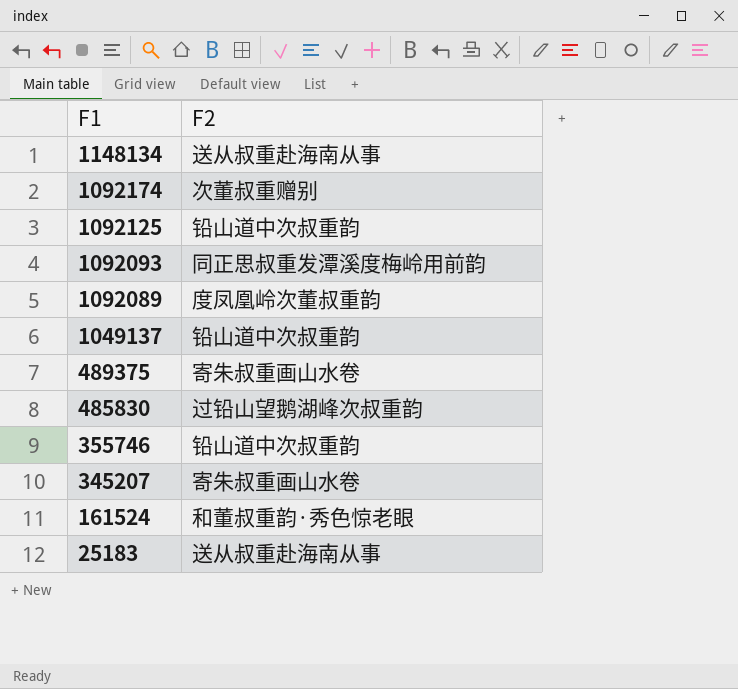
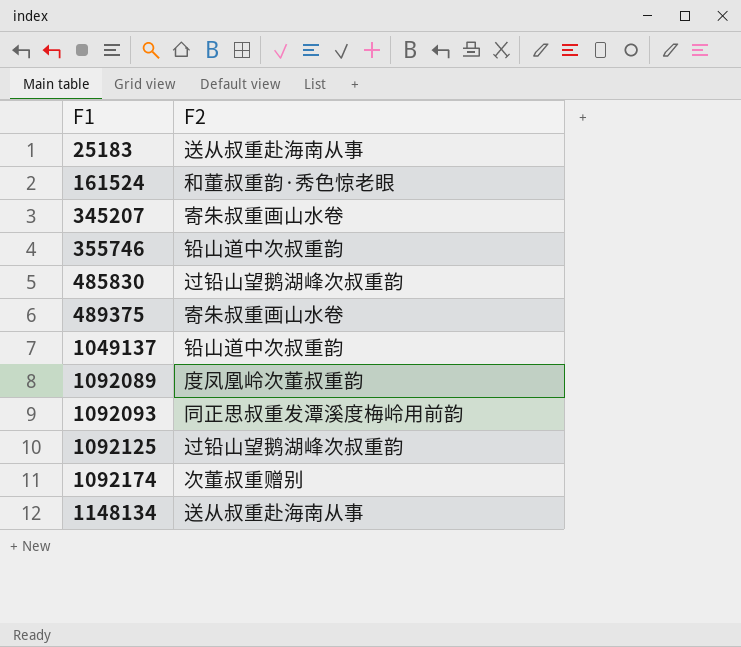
row order: F1 descending -> F1 ascending
1092125 | F2: 铅山道中次叔重韵 -> 过铅山望鹅湖峰次叔重韵

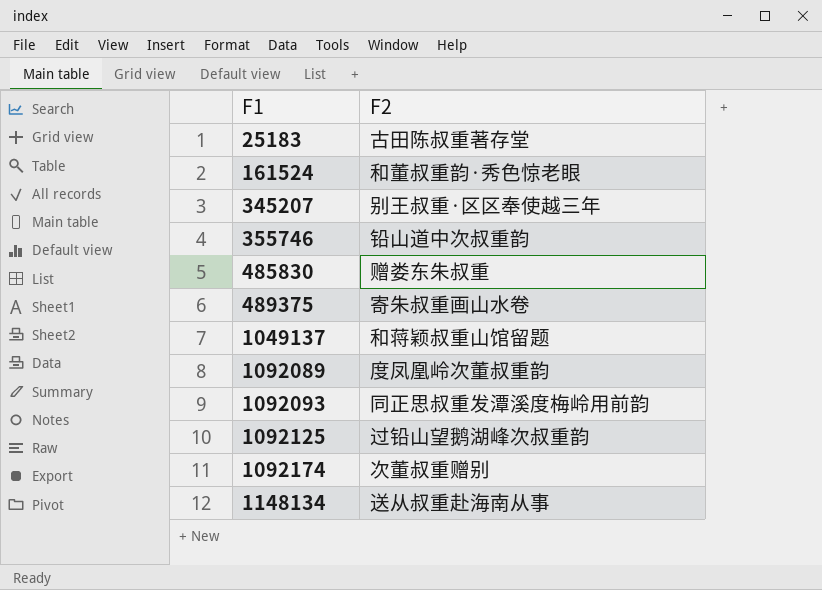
25183 | F2: 送从叔重赴海南从事 -> 古田陈叔重著存堂
345207 | F2: 寄朱叔重画山水卷 -> 别王叔重·区区奉使越三年
485830 | F2: 过铅山望鹅湖峰次叔重韵 -> 赠娄东朱叔重
1049137 | F2: 铅山道中次叔重韵 -> 和蒋颖叔重山馆留题

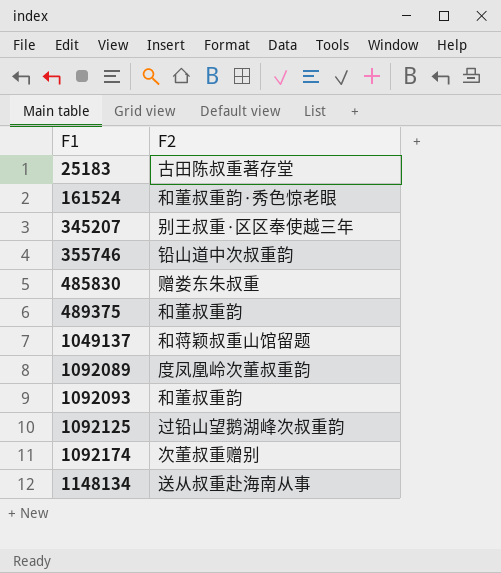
489375 | F2: 寄朱叔重画山水卷 -> 和董叔重韵
1092093 | F2: 同正思叔重发潭溪度梅岭用前韵 -> 和董叔重韵

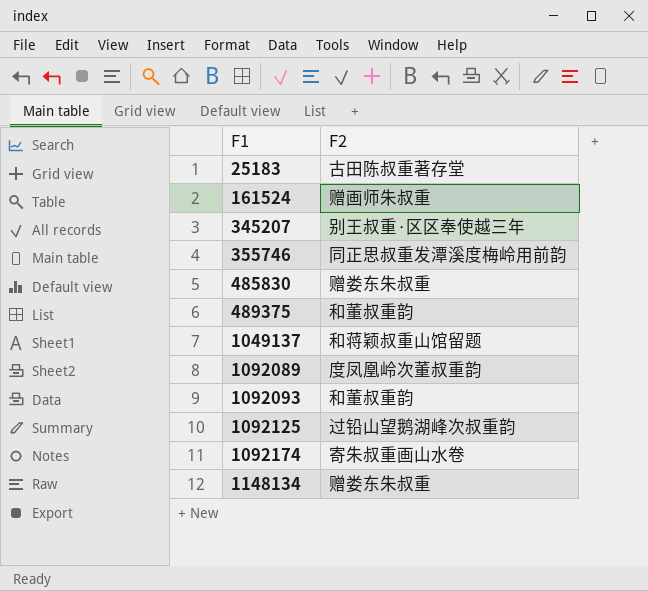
161524 | F2: 和董叔重韵·秀色惊老眼 -> 赠画师朱叔重
355746 | F2: 铅山道中次叔重韵 -> 同正思叔重发潭溪度梅岭用前韵
1092174 | F2: 次董叔重赠别 -> 寄朱叔重画山水卷
1148134 | F2: 送从叔重赴海南从事 -> 赠娄东朱叔重

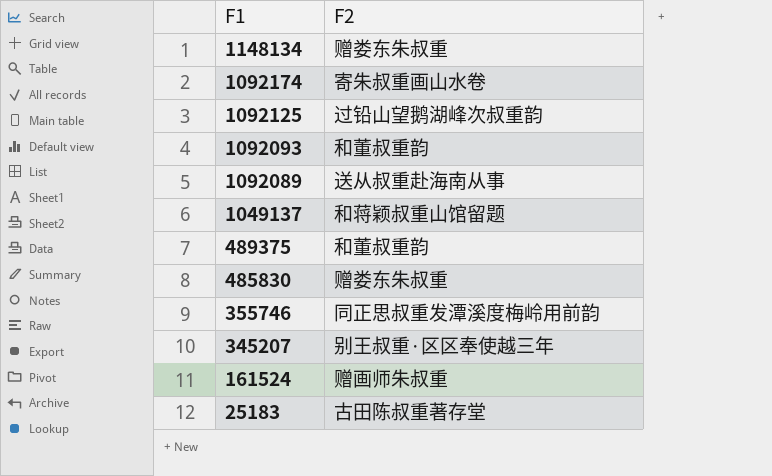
row order: F1 ascending -> F1 descending
1092089 | F2: 度凤凰岭次董叔重韵 -> 送从叔重赴海南从事

